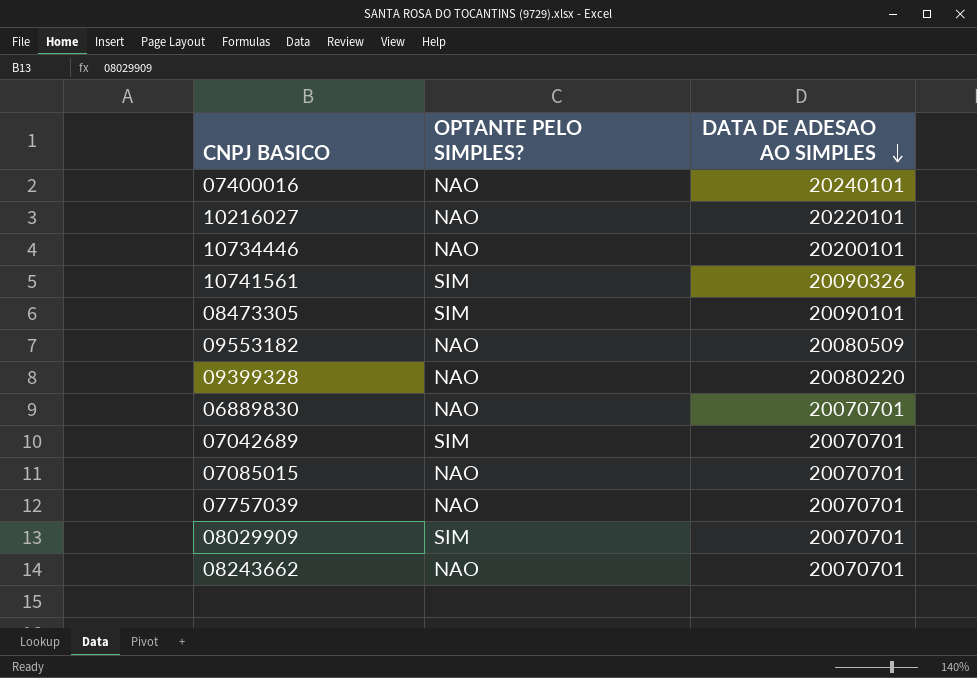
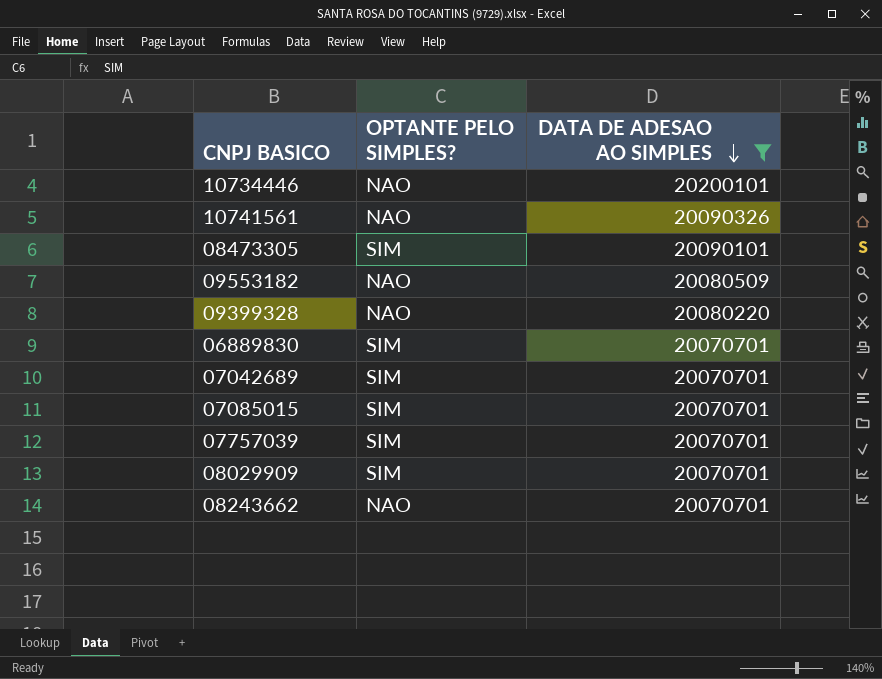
filter: none -> DATA DE ADESAO AO SIMPLES <= 20200101
10741561 | OPTANTE PELO SIMPLES?: SIM -> NAO
06889830 | OPTANTE PELO SIMPLES?: NAO -> SIM
07085015 | OPTANTE PELO SIMPLES?: NAO -> SIM
07757039 | OPTANTE PELO SIMPLES?: NAO -> SIM

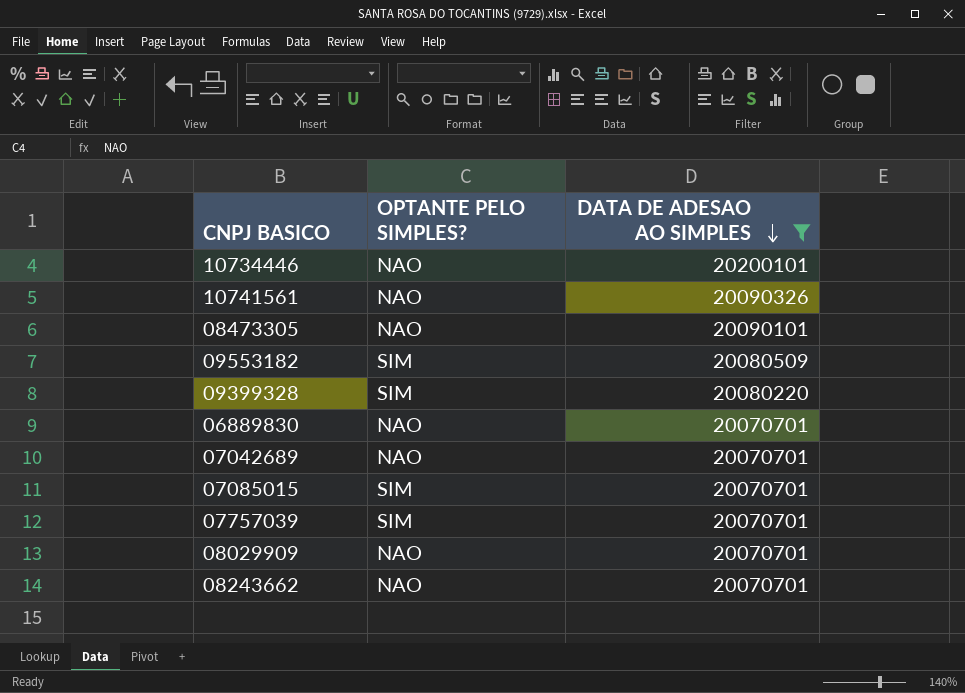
08473305 | OPTANTE PELO SIMPLES?: SIM -> NAO
09553182 | OPTANTE PELO SIMPLES?: NAO -> SIM
09399328 | OPTANTE PELO SIMPLES?: NAO -> SIM
06889830 | OPTANTE PELO SIMPLES?: SIM -> NAO
07042689 | OPTANTE PELO SIMPLES?: SIM -> NAO
08029909 | OPTANTE PELO SIMPLES?: SIM -> NAO

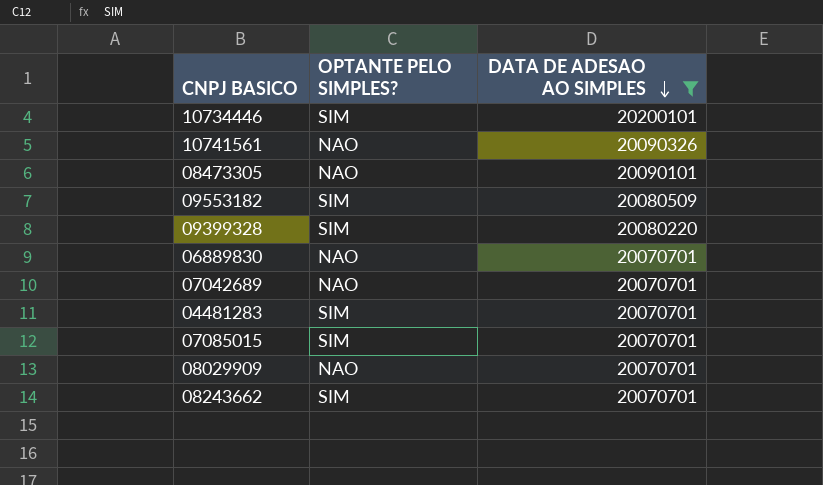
row 07757039: SIM | 20070701 -> none
10734446 | OPTANTE PELO SIMPLES?: NAO -> SIM
row 04481283: none -> SIM | 20070701
08243662 | OPTANTE PELO SIMPLES?: NAO -> SIM

